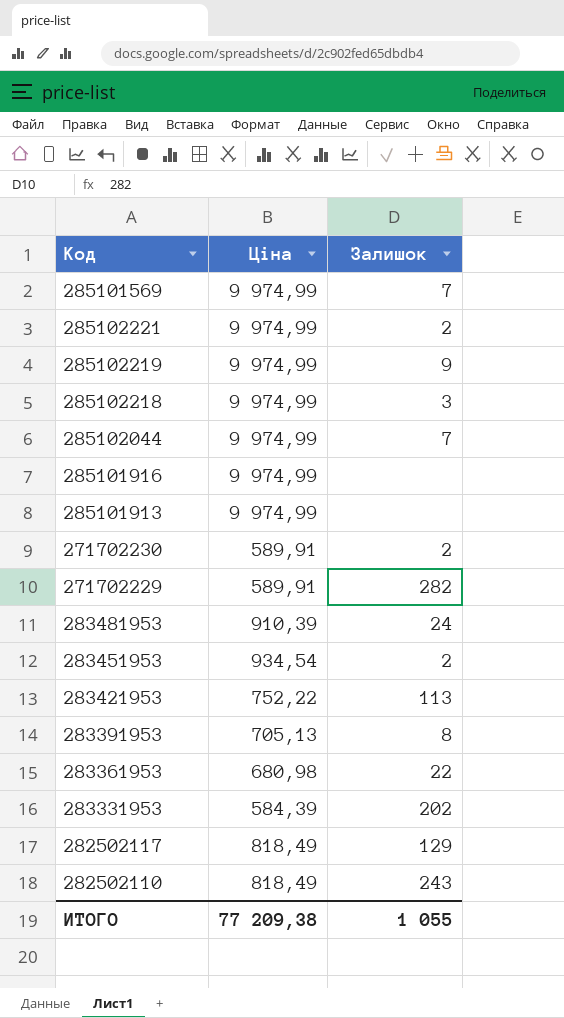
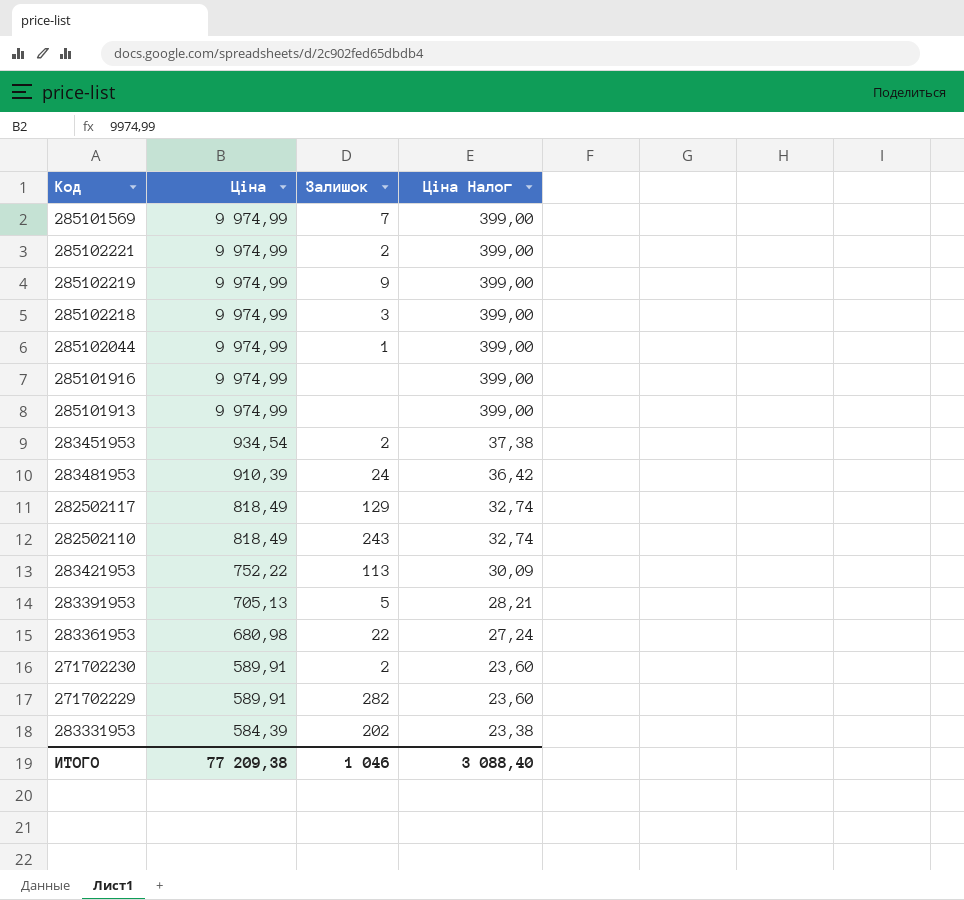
row order: none -> Ціна descending
column Ціна Налог | formula: none -> [Ціна] * 0,04
285102044 | Залишок: 7 -> 1
283391953 | Залишок: 8 -> 5
ИТОГО | Залишок: 1 055 -> 1 046

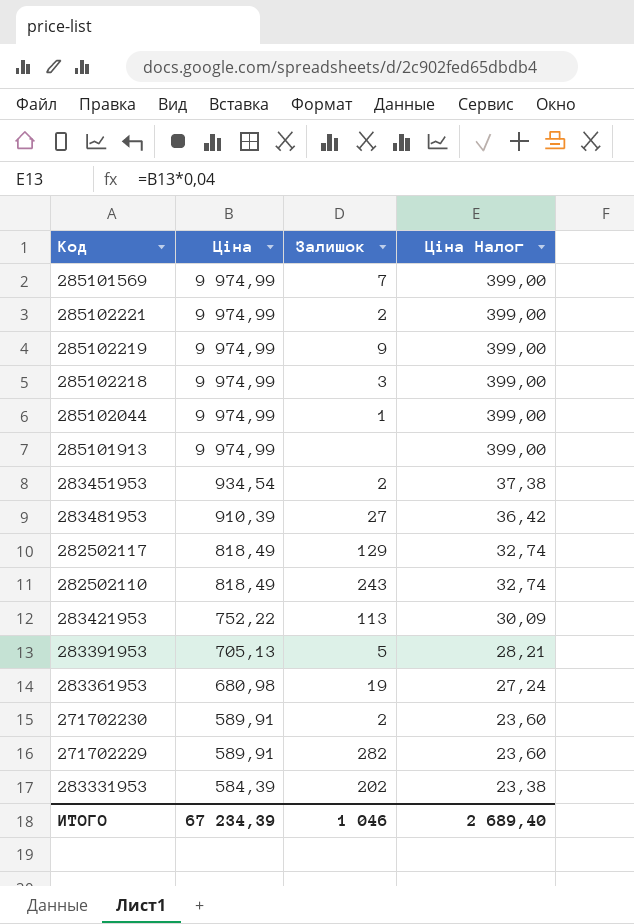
row 285101916: 9 974,99 | none | 399,00 -> none
283481953 | Залишок: 24 -> 27
283361953 | Залишок: 22 -> 19
ИТОГО | Ціна: 77 209,38 -> 67 234,39
ИТОГО | Ціна Налог: 3 088,40 -> 2 689,40

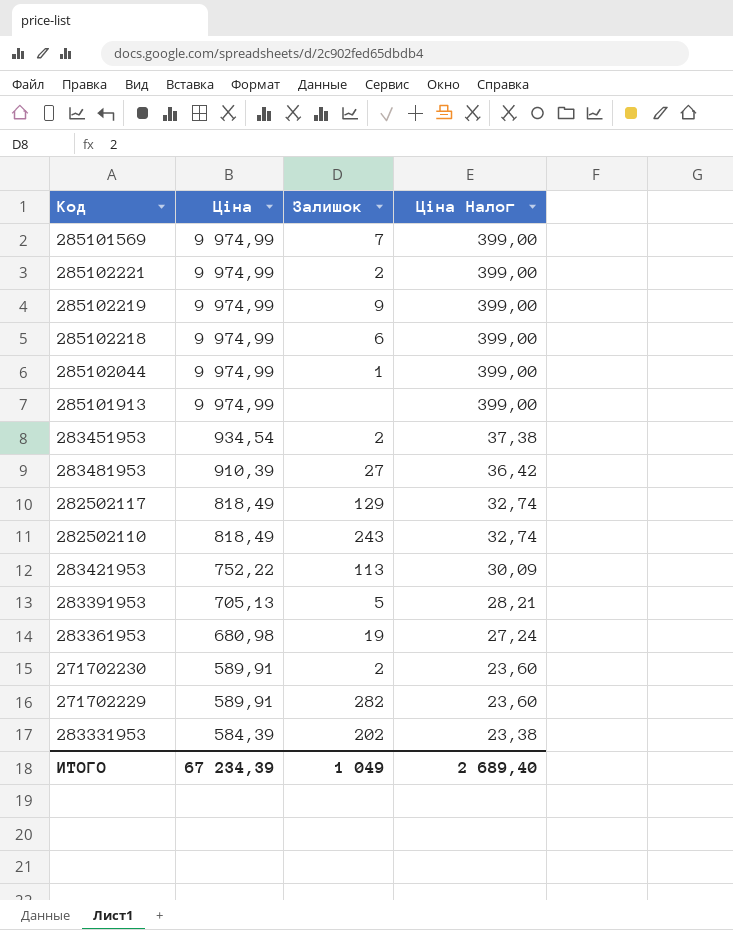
285102218 | Залишок: 3 -> 6
ИТОГО | Залишок: 1 046 -> 1 049

